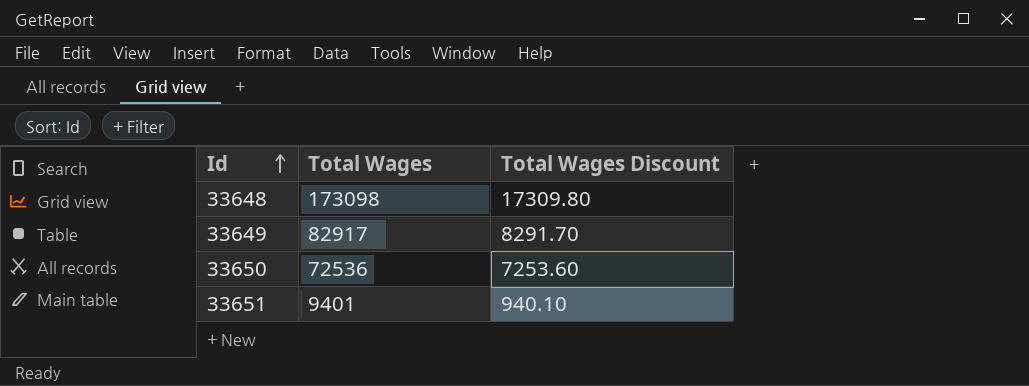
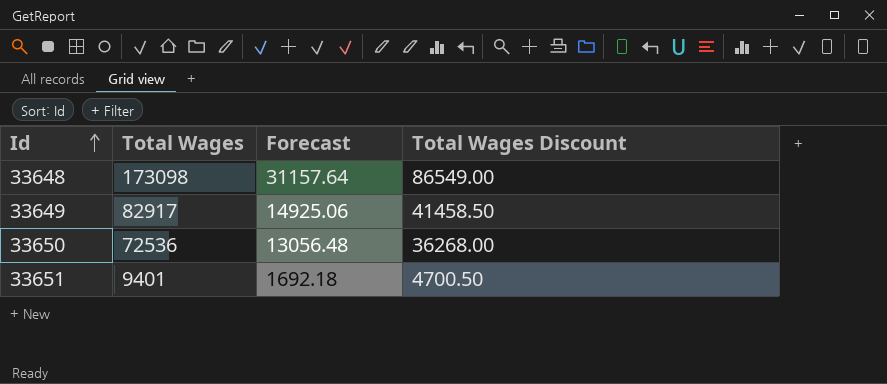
column Forecast | formula: none -> [Total Wages] * 0.18
column Total Wages Discount | formula: [Total Wages] * 0.1 -> [Total Wages] * 0.5

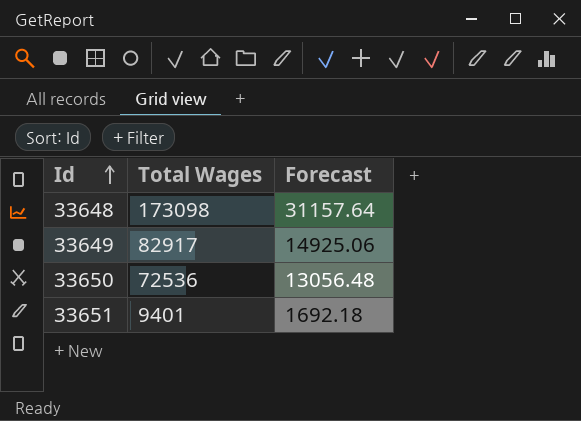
column Total Wages Discount | formula: [Total Wages] * 0.5 -> none

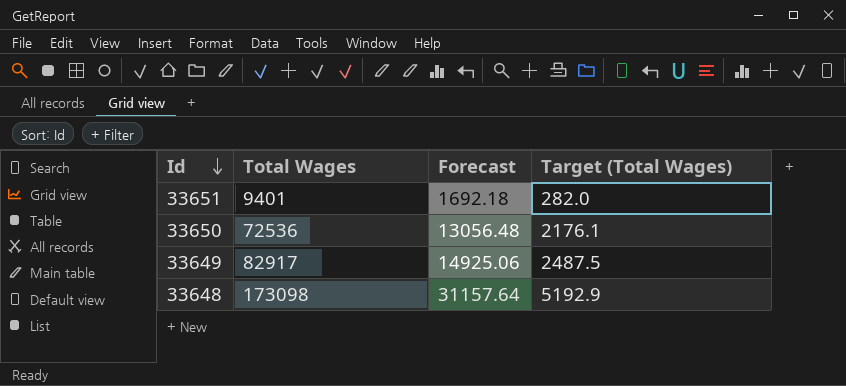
row order: Id ascending -> Id descending
column Target (Total Wages) | formula: none -> [Total Wages] * 0.03

